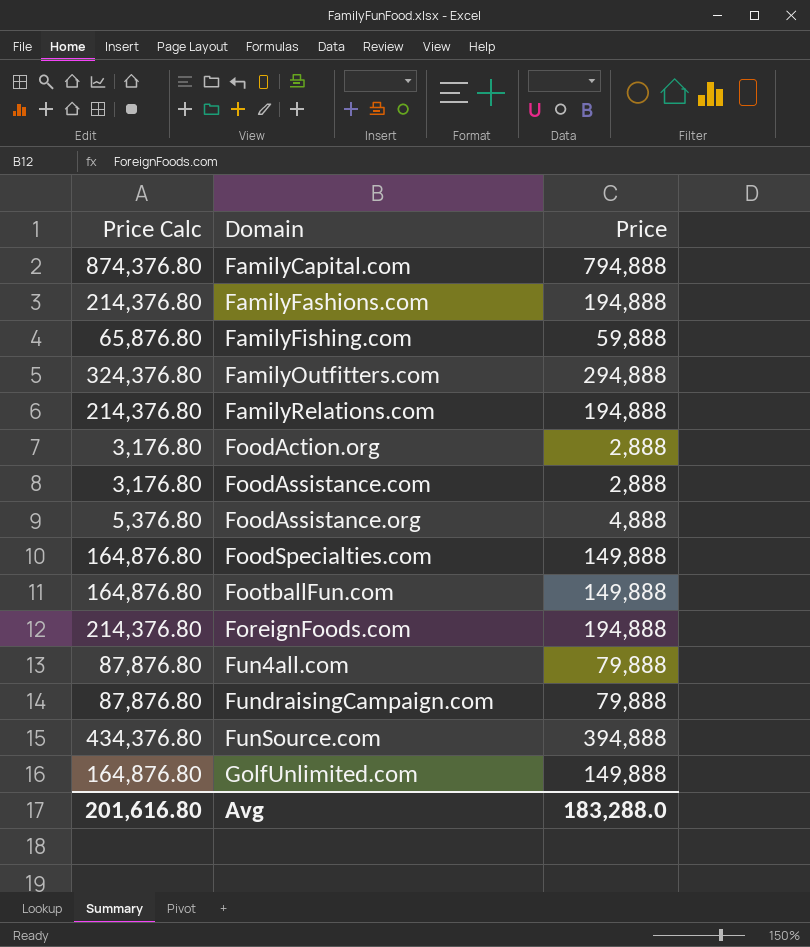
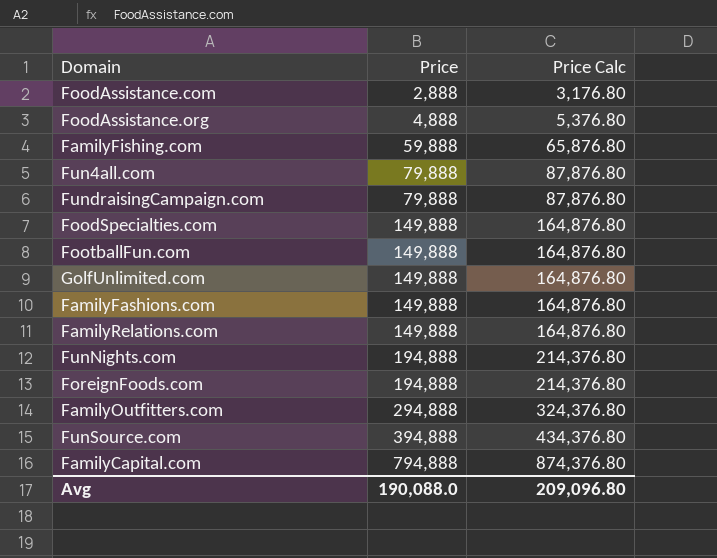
row order: Domain ascending -> Price ascending
column Price Calc | position: 1 -> 3
row FoodAction.org: 3,176.80 | 2,888 -> none
FamilyFashions.com | Price: 194,888 -> 149,888
FamilyFashions.com | Price Calc: 214,376.80 -> 164,876.80
FamilyRelations.com | Price: 194,888 -> 149,888
FamilyRelations.com | Price Calc: 214,376.80 -> 164,876.80
row FunNights.com: none -> 194,888 | 214,376.80
Avg | Price: 183,288.0 -> 190,088.0
Avg | Price Calc: 201,616.80 -> 209,096.80

